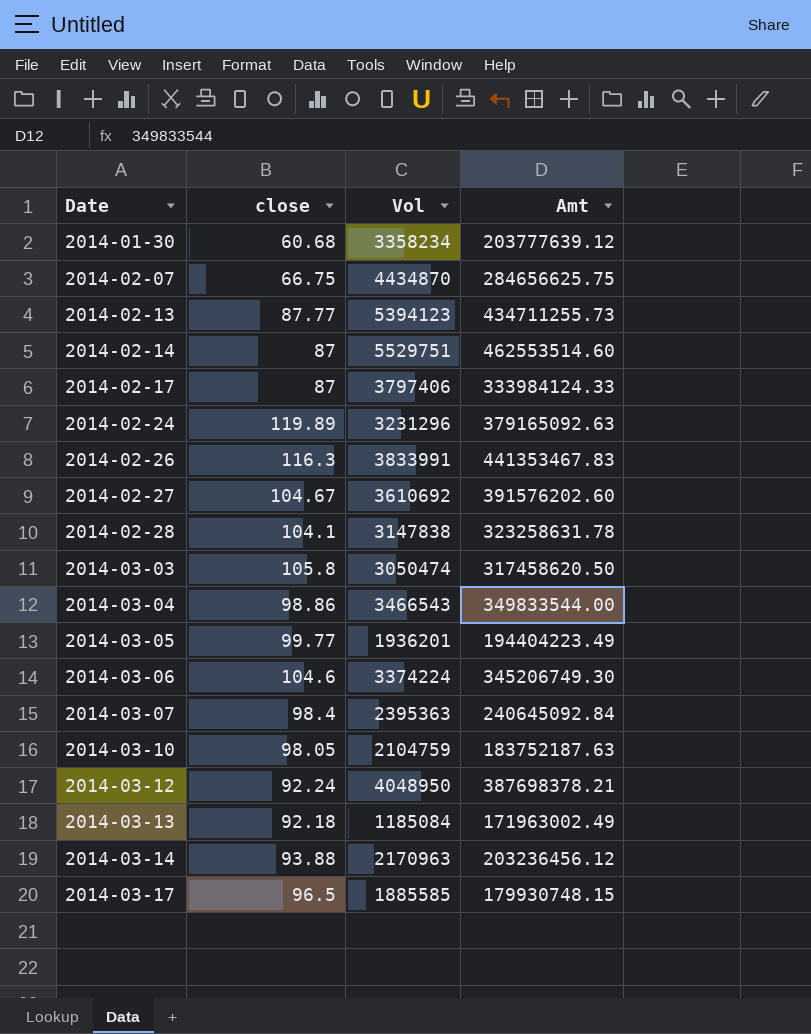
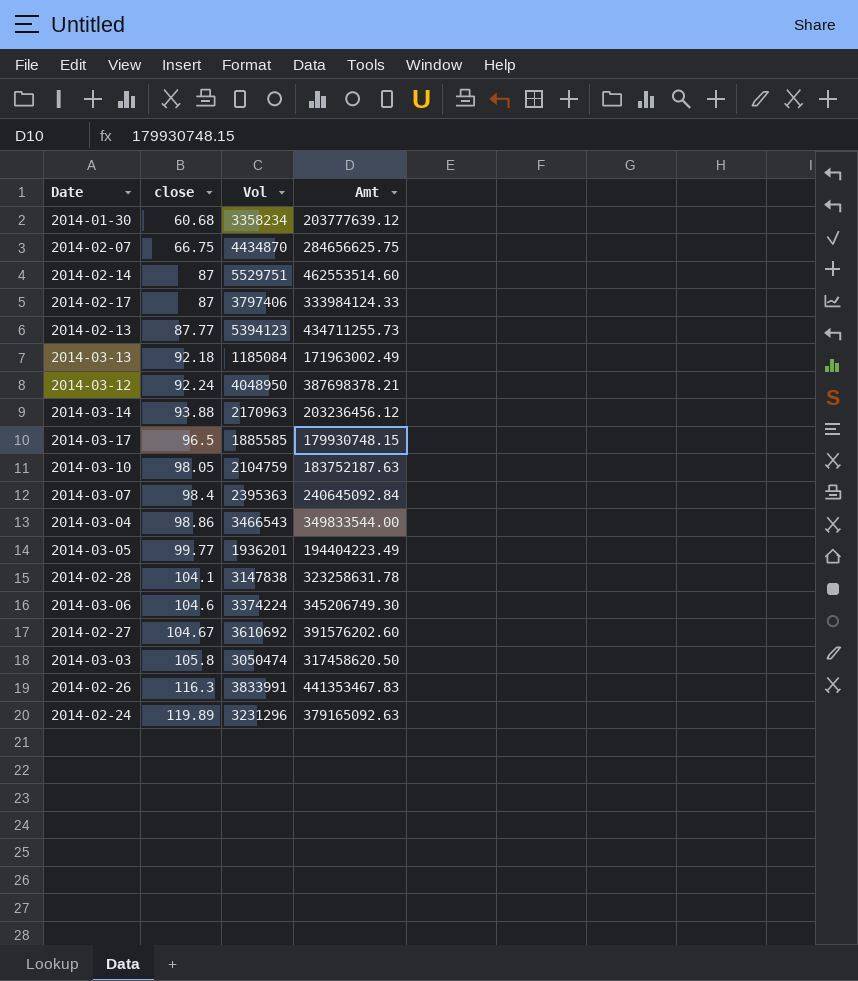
row order: Date ascending -> close ascending

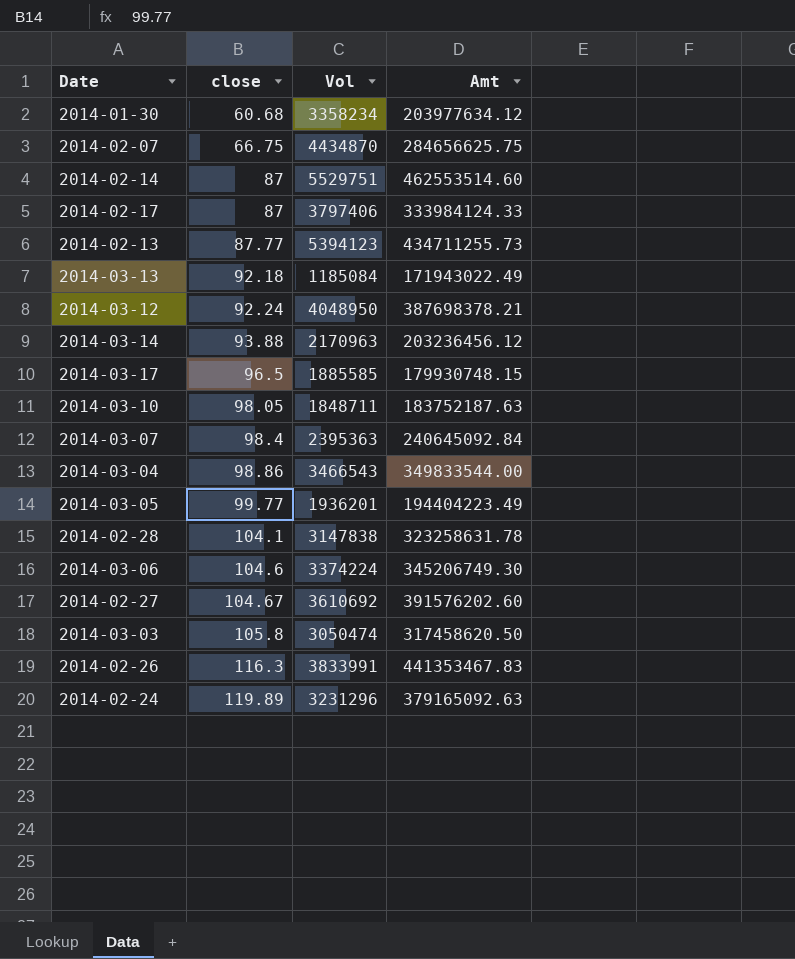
2014-01-30 | Amt: 203777639.12 -> 203977634.12
2014-03-13 | Amt: 171963002.49 -> 171943022.49
2014-03-10 | Vol: 2104759 -> 1848711

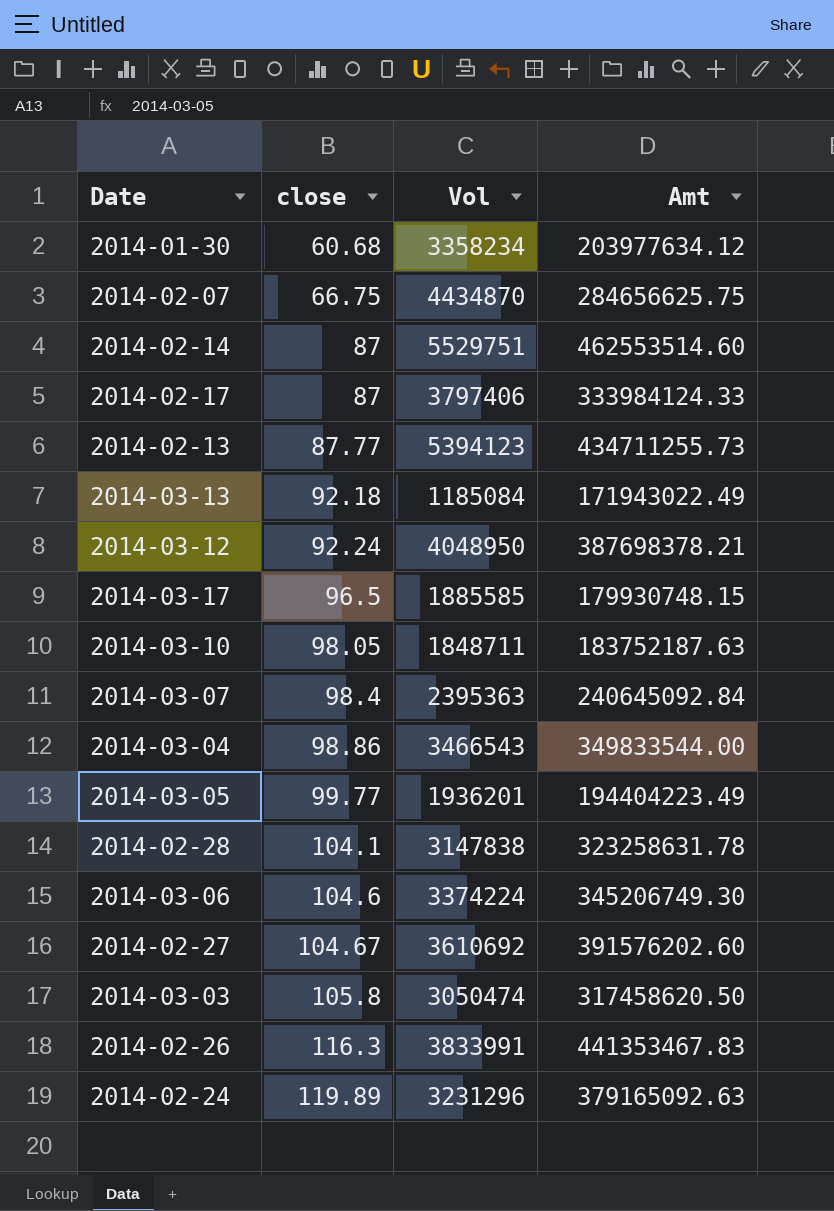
row 2014-03-14: 93.88 | 2170963 | 203236456.12 -> none

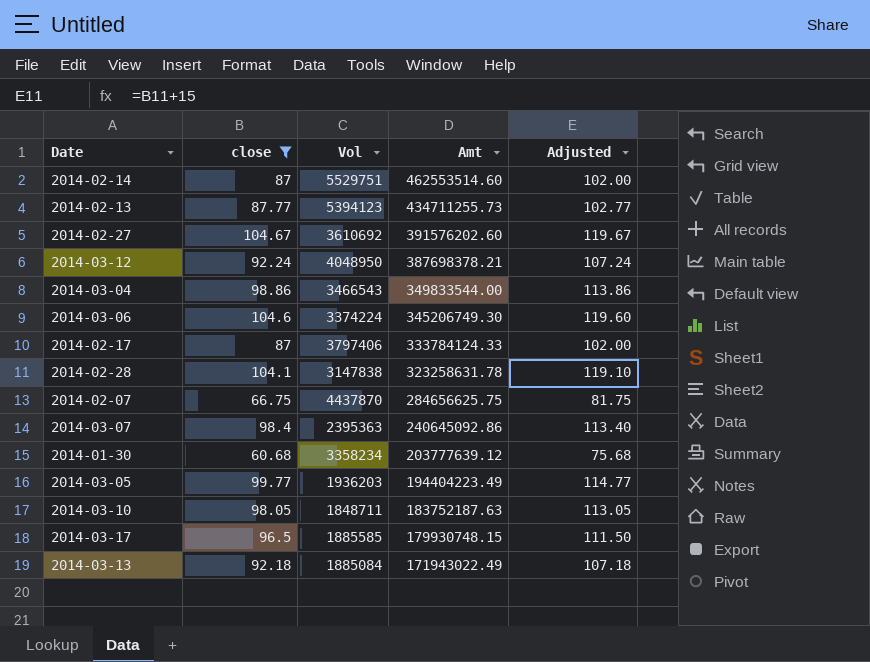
filter: none -> close <= 104.67
row order: close ascending -> Amt descending
column Adjusted | formula: none -> [close] + 15
2014-02-17 | Amt: 333984124.33 -> 333784124.33
2014-02-07 | Vol: 4434870 -> 4437870
2014-03-07 | Amt: 240645092.84 -> 240645092.86
2014-01-30 | Amt: 203977634.12 -> 203777639.12
2014-03-05 | Vol: 1936201 -> 1936203
2014-03-13 | Vol: 1185084 -> 1885084

